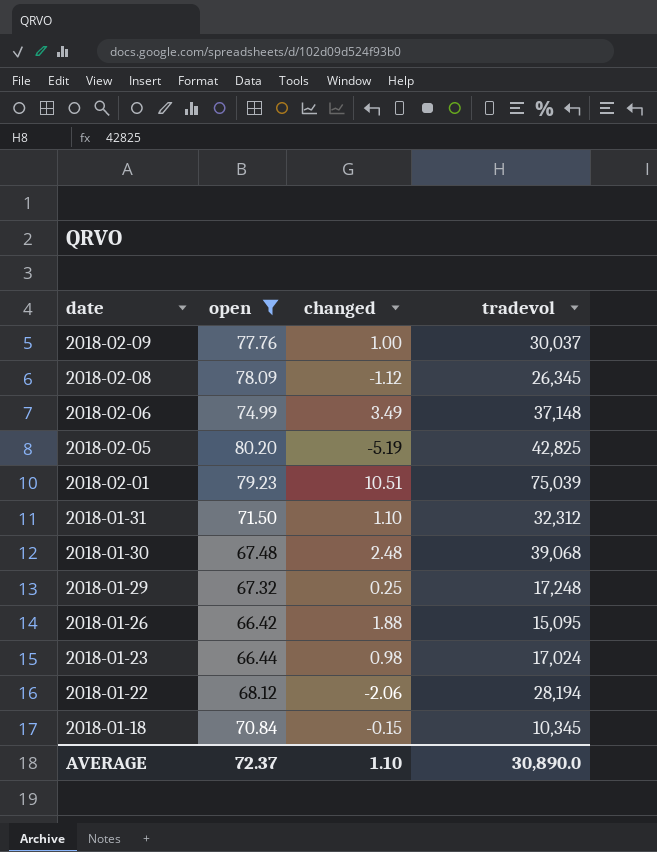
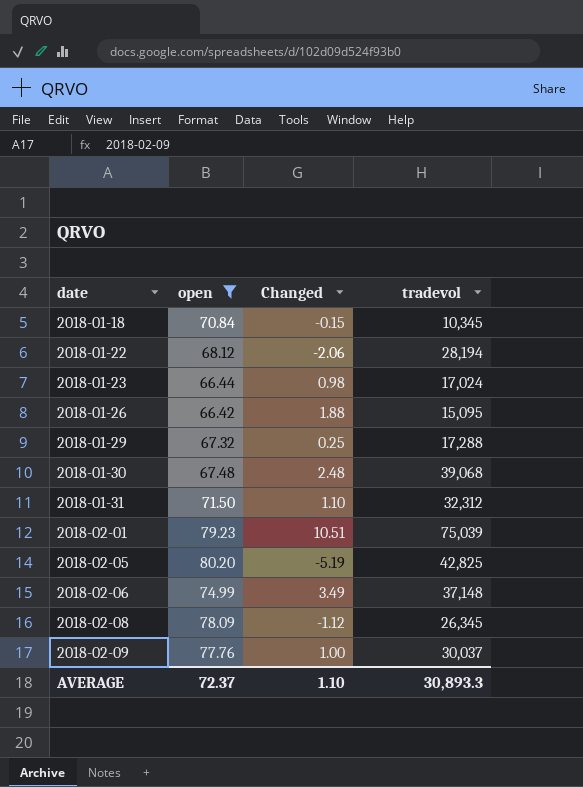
row order: date descending -> date ascending
column name: changed -> Changed
2018-01-29 | tradevol: 17,248 -> 17,288
AVERAGE | tradevol: 30,890.0 -> 30,893.3

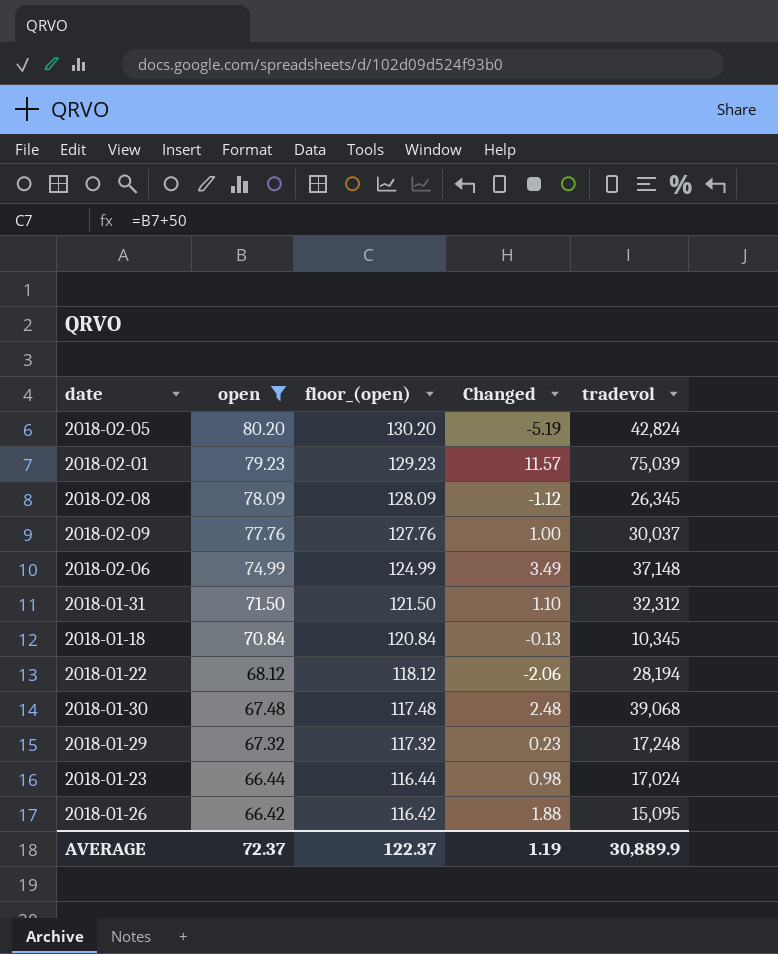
row order: date ascending -> open descending
column floor_(open) | formula: none -> [open] + 50
2018-02-05 | tradevol: 42,825 -> 42,824
2018-02-01 | Changed: 10.51 -> 11.57
2018-01-18 | Changed: -0.15 -> -0.13
2018-01-29 | Changed: 0.25 -> 0.23
2018-01-29 | tradevol: 17,288 -> 17,248
AVERAGE | Changed: 1.10 -> 1.19
AVERAGE | tradevol: 30,893.3 -> 30,889.9

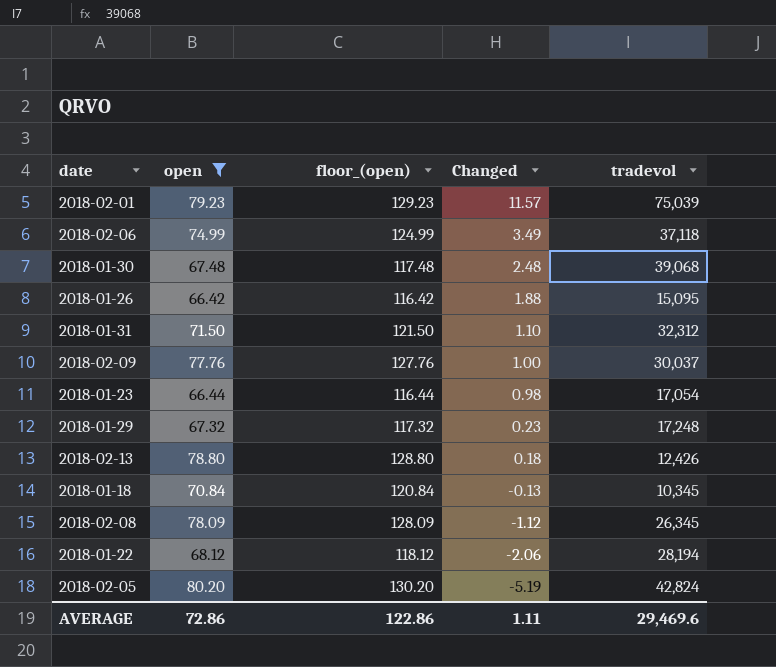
row order: open descending -> Changed descending
2018-02-06 | tradevol: 37,148 -> 37,118
2018-01-23 | tradevol: 17,024 -> 17,054
row 2018-02-13: none -> 78.80 | 128.80 | 0.18 | 12,426
AVERAGE | open: 72.37 -> 72.86
AVERAGE | floor_(open): 122.37 -> 122.86
AVERAGE | Changed: 1.19 -> 1.11
AVERAGE | tradevol: 30,889.9 -> 29,469.6

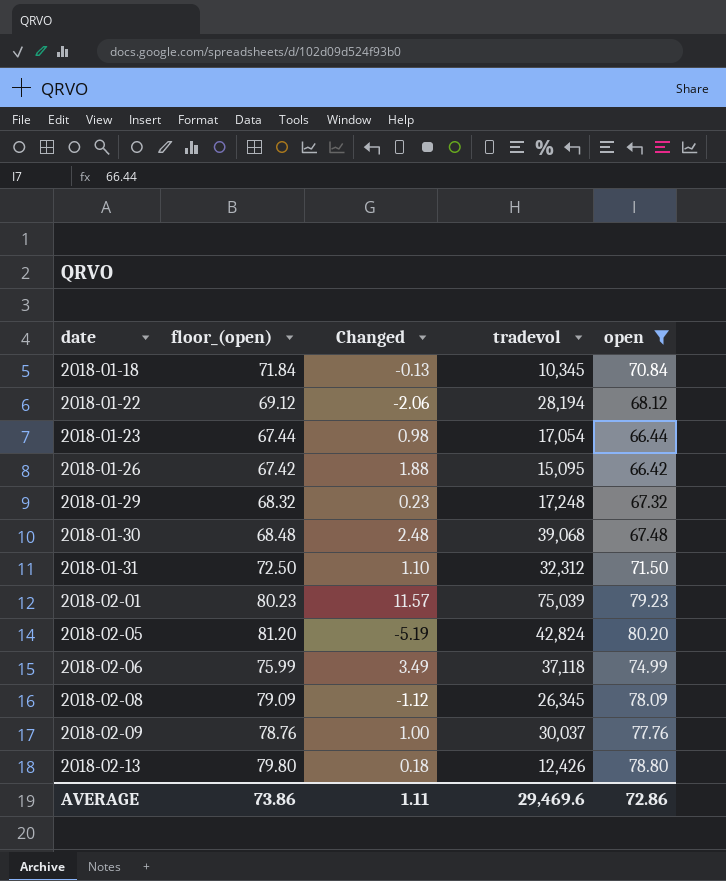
row order: Changed descending -> date ascending
column floor_(open) | formula: [open] + 50 -> [open] + 1
column open | position: 2 -> 5
AVERAGE | floor_(open): 122.86 -> 73.86

